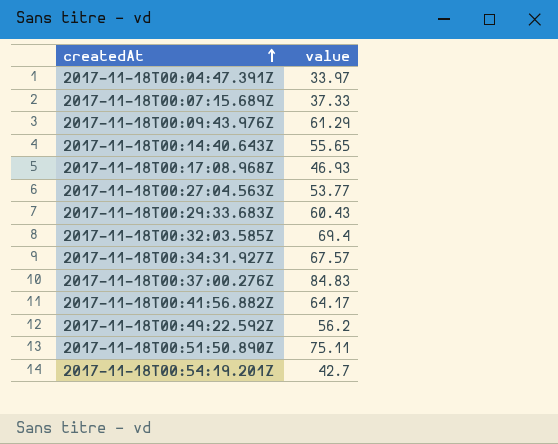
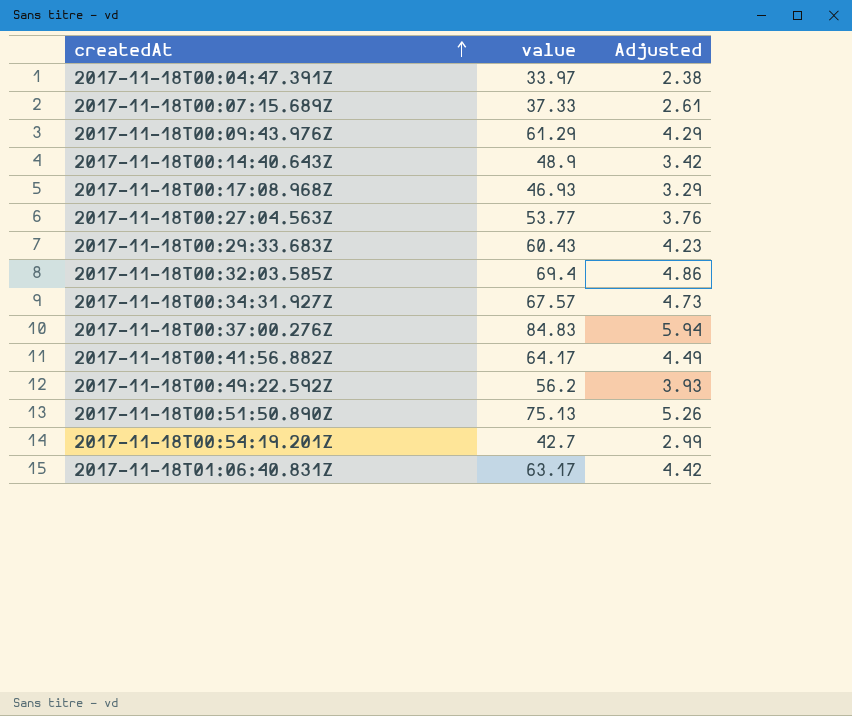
column Adjusted | formula: none -> [value] * 0.07
2017-11-18T00:14:40.643Z | value: 55.65 -> 48.9
2017-11-18T00:51:50.890Z | value: 75.11 -> 75.13
row 2017-11-18T01:06:40.831Z: none -> 63.17 | 4.42

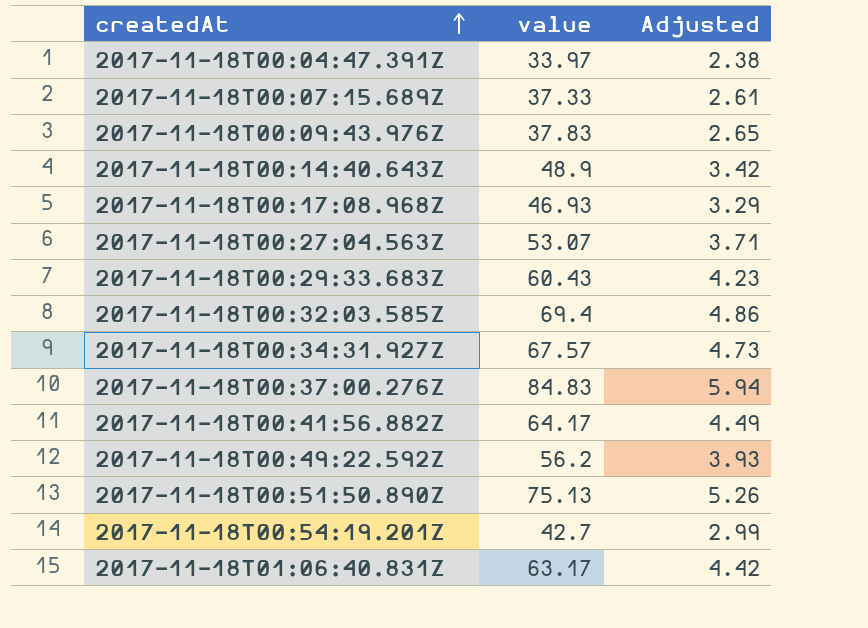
2017-11-18T00:09:43.976Z | value: 61.29 -> 37.83
2017-11-18T00:09:43.976Z | Adjusted: 4.29 -> 2.65
2017-11-18T00:27:04.563Z | value: 53.77 -> 53.07
2017-11-18T00:27:04.563Z | Adjusted: 3.76 -> 3.71

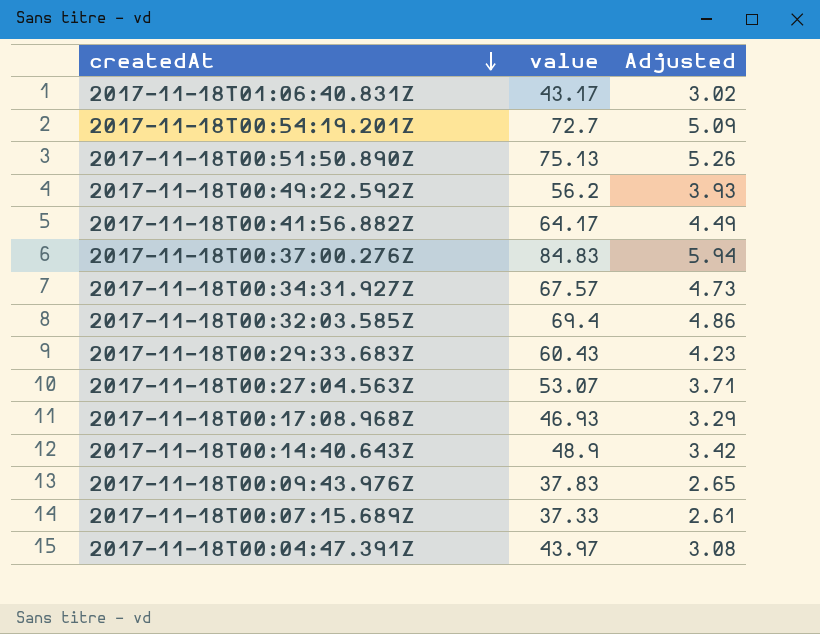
row order: createdAt ascending -> createdAt descending
2017-11-18T01:06:40.831Z | value: 63.17 -> 43.17
2017-11-18T01:06:40.831Z | Adjusted: 4.42 -> 3.02
2017-11-18T00:54:19.201Z | value: 42.7 -> 72.7
2017-11-18T00:54:19.201Z | Adjusted: 2.99 -> 5.09
2017-11-18T00:04:47.391Z | value: 33.97 -> 43.97
2017-11-18T00:04:47.391Z | Adjusted: 2.38 -> 3.08

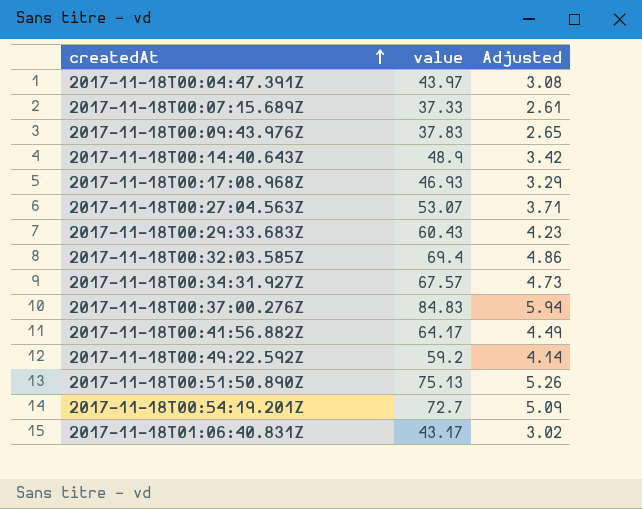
row order: createdAt descending -> createdAt ascending
2017-11-18T00:49:22.592Z | value: 56.2 -> 59.2
2017-11-18T00:49:22.592Z | Adjusted: 3.93 -> 4.14

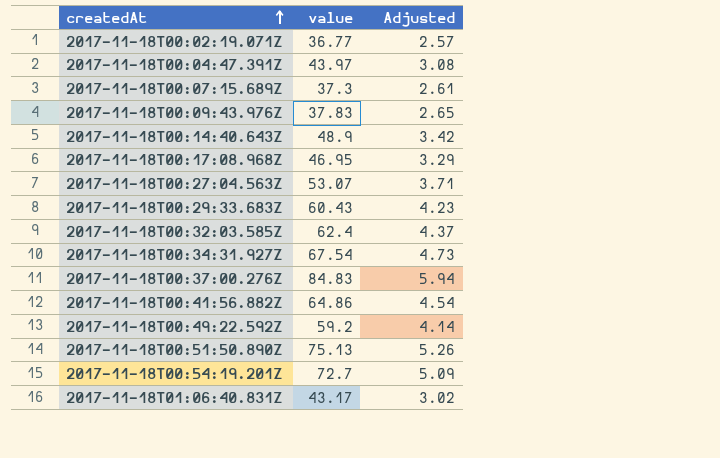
row 2017-11-18T00:02:19.071Z: none -> 36.77 | 2.57
2017-11-18T00:07:15.689Z | value: 37.33 -> 37.3
2017-11-18T00:17:08.968Z | value: 46.93 -> 46.95
2017-11-18T00:32:03.585Z | value: 69.4 -> 62.4
2017-11-18T00:32:03.585Z | Adjusted: 4.86 -> 4.37
2017-11-18T00:34:31.927Z | value: 67.57 -> 67.54
2017-11-18T00:41:56.882Z | value: 64.17 -> 64.86
2017-11-18T00:41:56.882Z | Adjusted: 4.49 -> 4.54

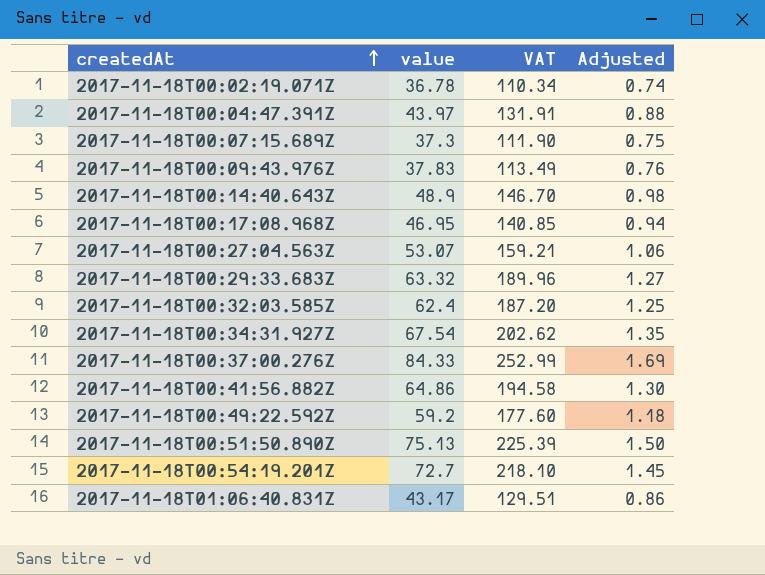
column VAT | formula: none -> [value] * 3
column Adjusted | formula: [value] * 0.07 -> [value] * 0.02
2017-11-18T00:02:19.071Z | value: 36.77 -> 36.78
2017-11-18T00:29:33.683Z | value: 60.43 -> 63.32
2017-11-18T00:37:00.276Z | value: 84.83 -> 84.33

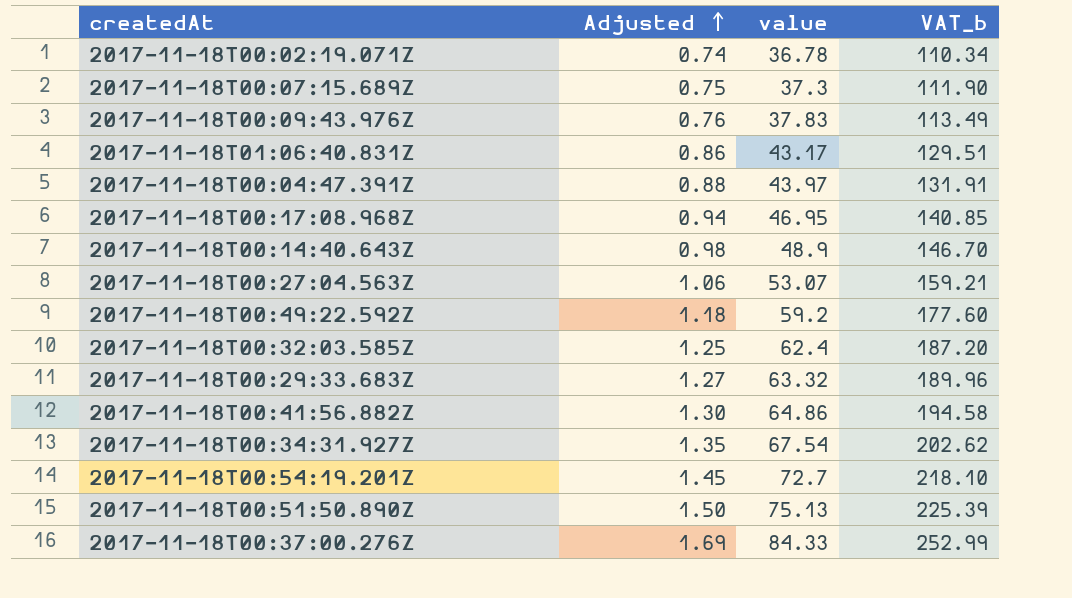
row order: createdAt ascending -> Adjusted ascending
column Adjusted | position: 4 -> 2
column name: VAT -> VAT_b

